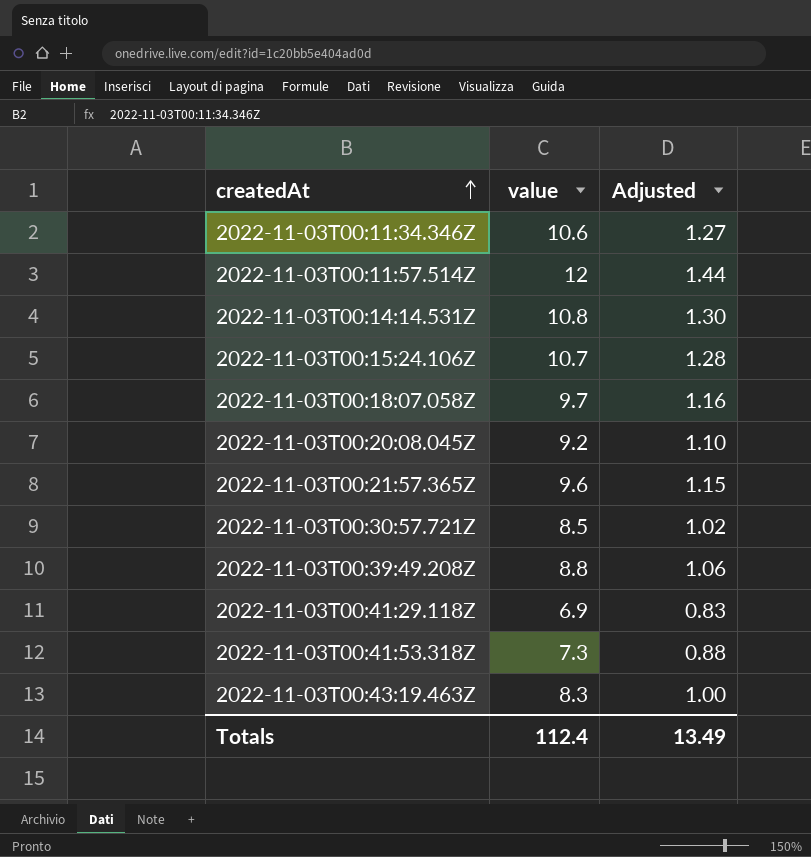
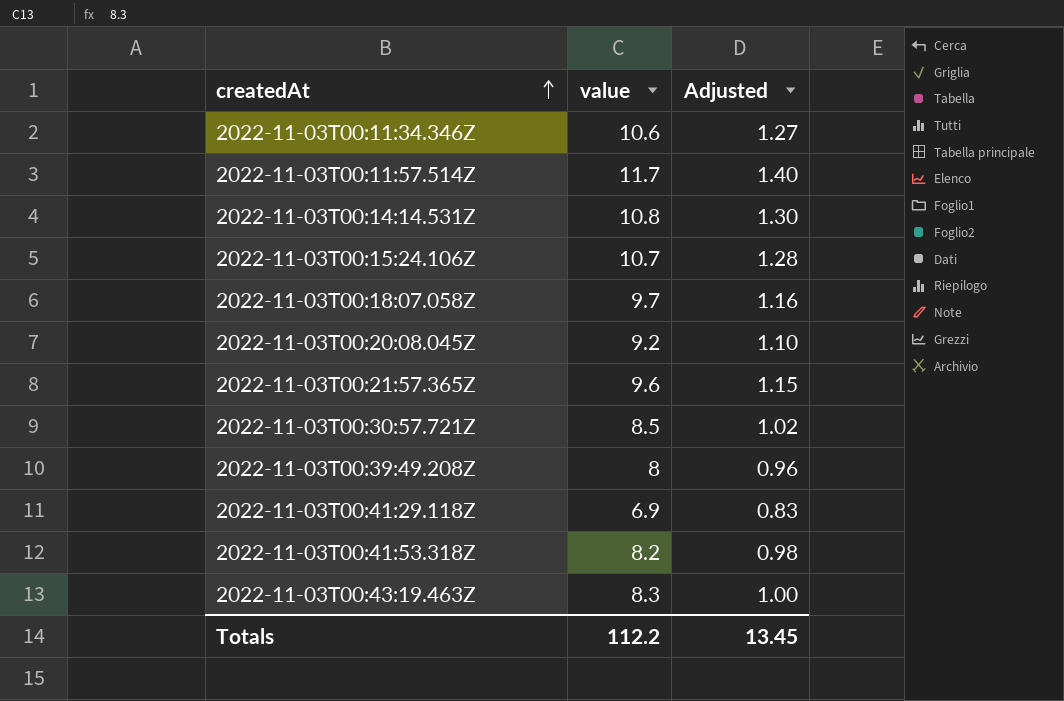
2022-11-03T00:11:57.514Z | value: 12 -> 11.7
2022-11-03T00:11:57.514Z | Adjusted: 1.44 -> 1.40
2022-11-03T00:39:49.208Z | value: 8.8 -> 8
2022-11-03T00:39:49.208Z | Adjusted: 1.06 -> 0.96
2022-11-03T00:41:53.318Z | value: 7.3 -> 8.2
2022-11-03T00:41:53.318Z | Adjusted: 0.88 -> 0.98
Totals | value: 112.4 -> 112.2
Totals | Adjusted: 13.49 -> 13.45

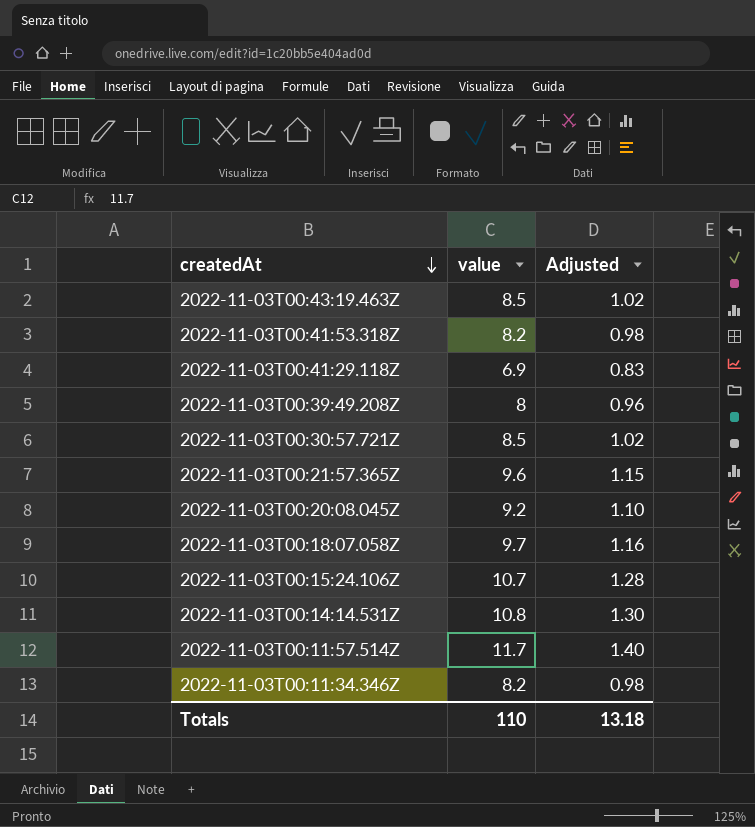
row order: createdAt ascending -> createdAt descending
2022-11-03T00:43:19.463Z | value: 8.3 -> 8.5
2022-11-03T00:43:19.463Z | Adjusted: 1.00 -> 1.02
2022-11-03T00:11:34.346Z | value: 10.6 -> 8.2
2022-11-03T00:11:34.346Z | Adjusted: 1.27 -> 0.98
Totals | value: 112.2 -> 110
Totals | Adjusted: 13.45 -> 13.18

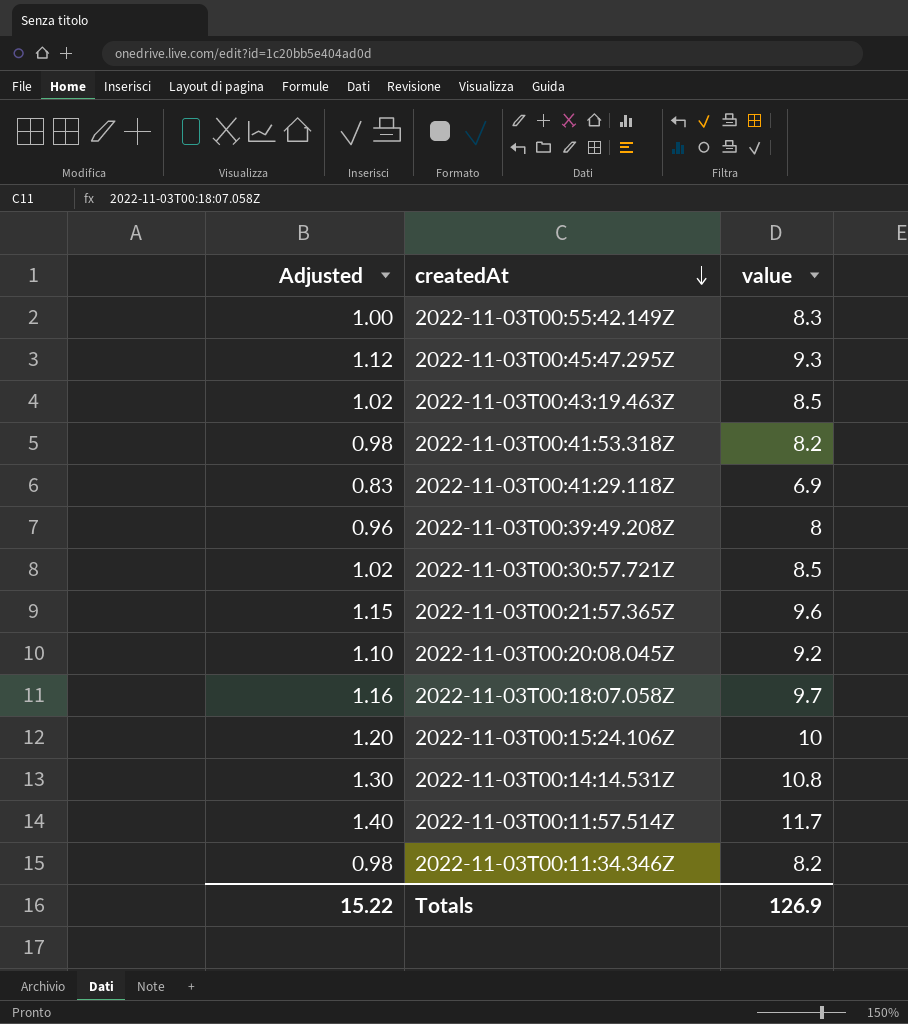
column Adjusted | position: 3 -> 1
row 2022-11-03T00:55:42.149Z: none -> 1.00 | 8.3
row 2022-11-03T00:45:47.295Z: none -> 1.12 | 9.3
2022-11-03T00:15:24.106Z | Adjusted: 1.28 -> 1.20
2022-11-03T00:15:24.106Z | value: 10.7 -> 10
Totals | Adjusted: 13.18 -> 15.22
Totals | value: 110 -> 126.9

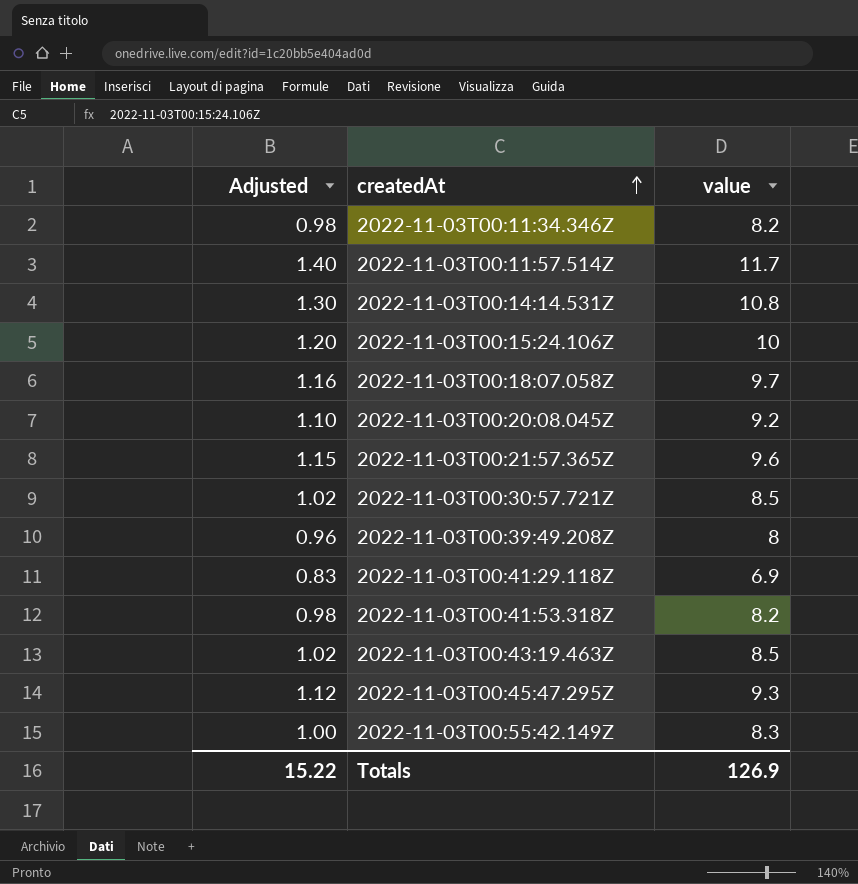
row order: createdAt descending -> createdAt ascending

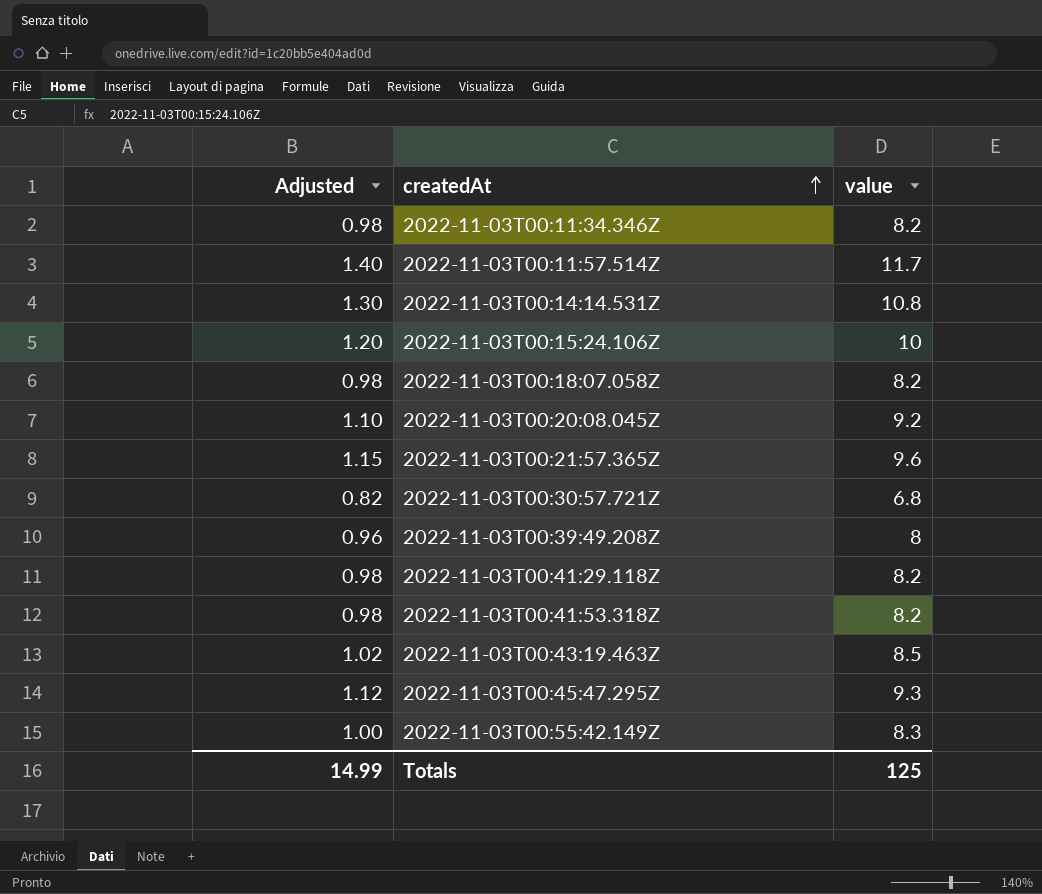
2022-11-03T00:18:07.058Z | Adjusted: 1.16 -> 0.98
2022-11-03T00:18:07.058Z | value: 9.7 -> 8.2
2022-11-03T00:30:57.721Z | Adjusted: 1.02 -> 0.82
2022-11-03T00:30:57.721Z | value: 8.5 -> 6.8
2022-11-03T00:41:29.118Z | Adjusted: 0.83 -> 0.98
2022-11-03T00:41:29.118Z | value: 6.9 -> 8.2
Totals | Adjusted: 15.22 -> 14.99
Totals | value: 126.9 -> 125

